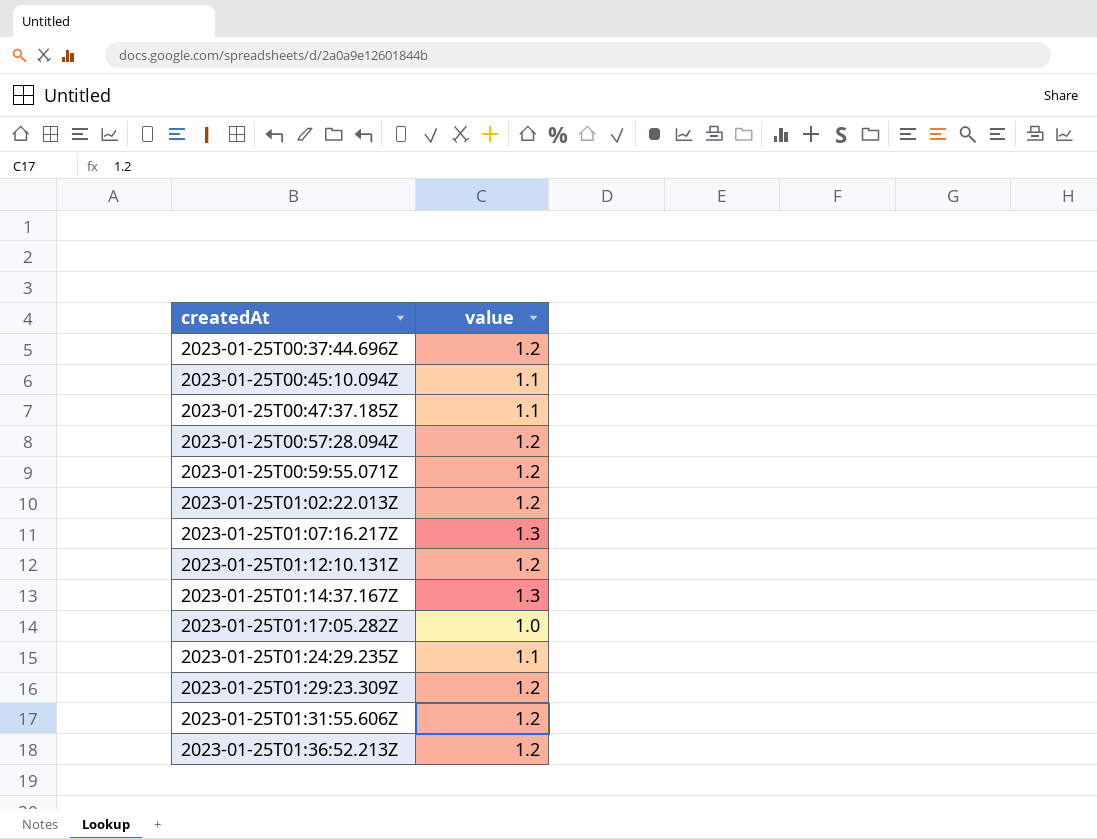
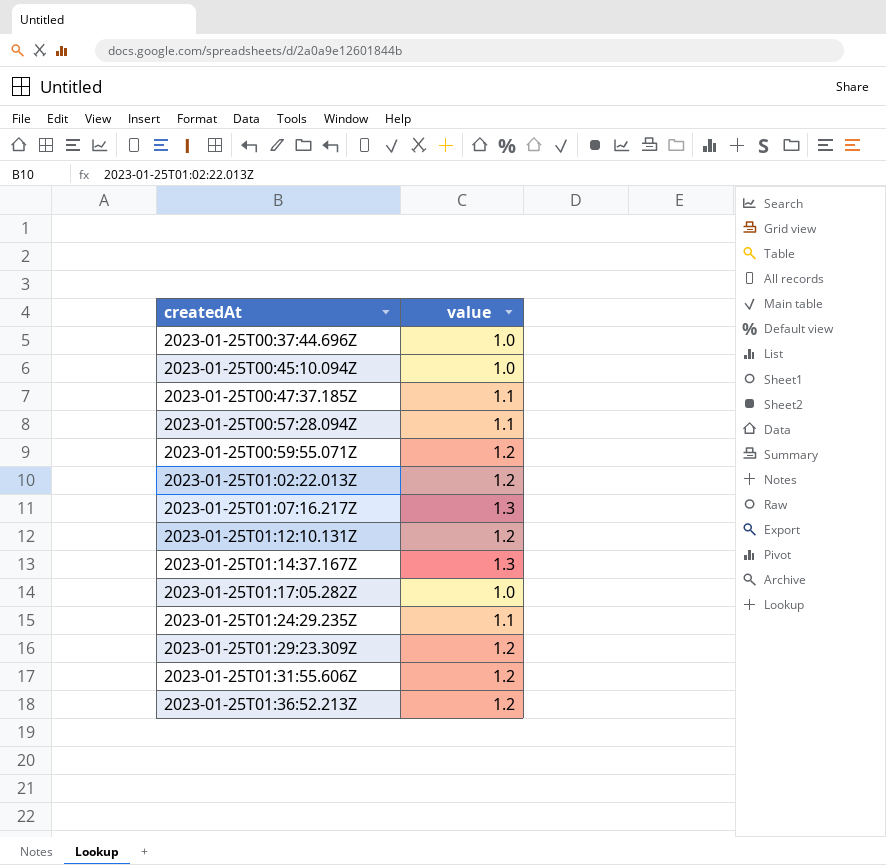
2023-01-25T00:37:44.696Z | value: 1.2 -> 1.0
2023-01-25T00:45:10.094Z | value: 1.1 -> 1.0
2023-01-25T00:57:28.094Z | value: 1.2 -> 1.1

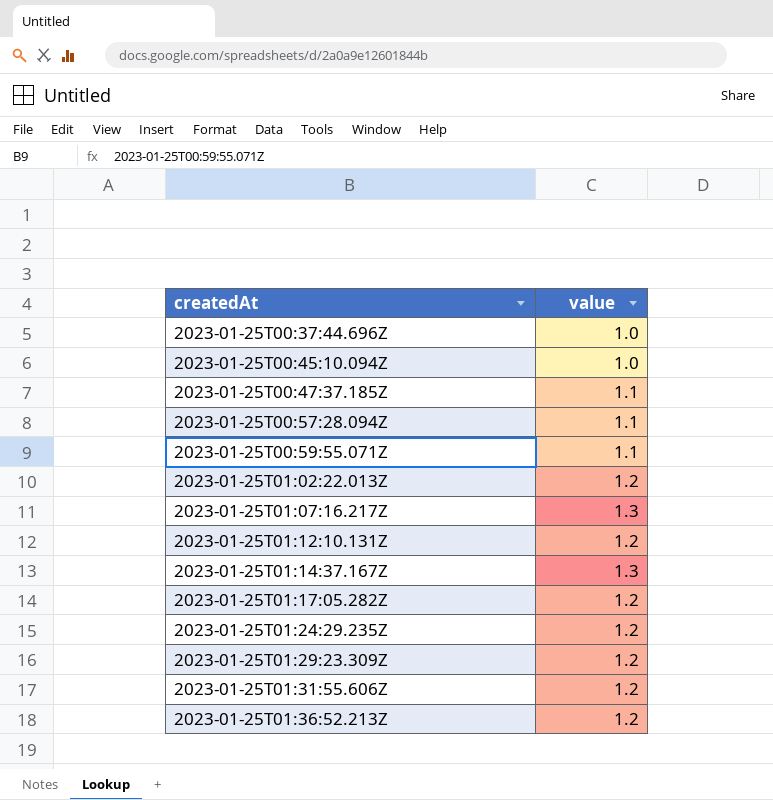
2023-01-25T00:59:55.071Z | value: 1.2 -> 1.1
2023-01-25T01:17:05.282Z | value: 1.0 -> 1.2
2023-01-25T01:24:29.235Z | value: 1.1 -> 1.2

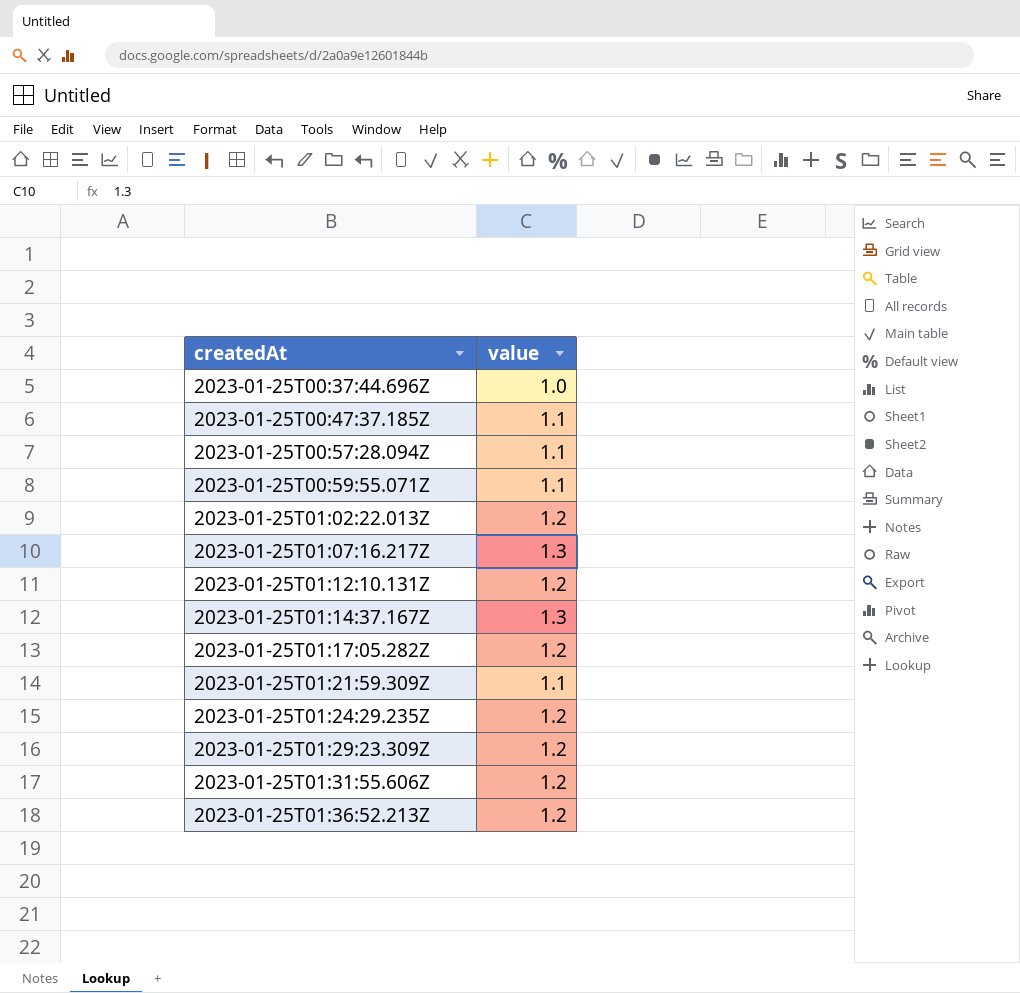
row 2023-01-25T00:45:10.094Z: 1.0 -> none
row 2023-01-25T01:21:59.309Z: none -> 1.1

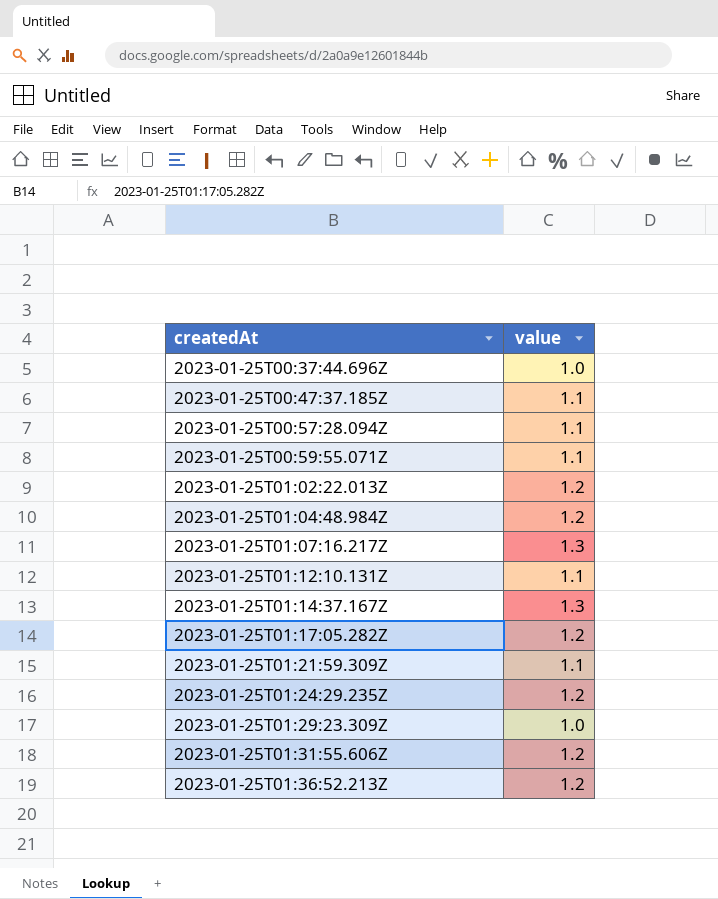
row 2023-01-25T01:04:48.984Z: none -> 1.2
2023-01-25T01:12:10.131Z | value: 1.2 -> 1.1
2023-01-25T01:29:23.309Z | value: 1.2 -> 1.0

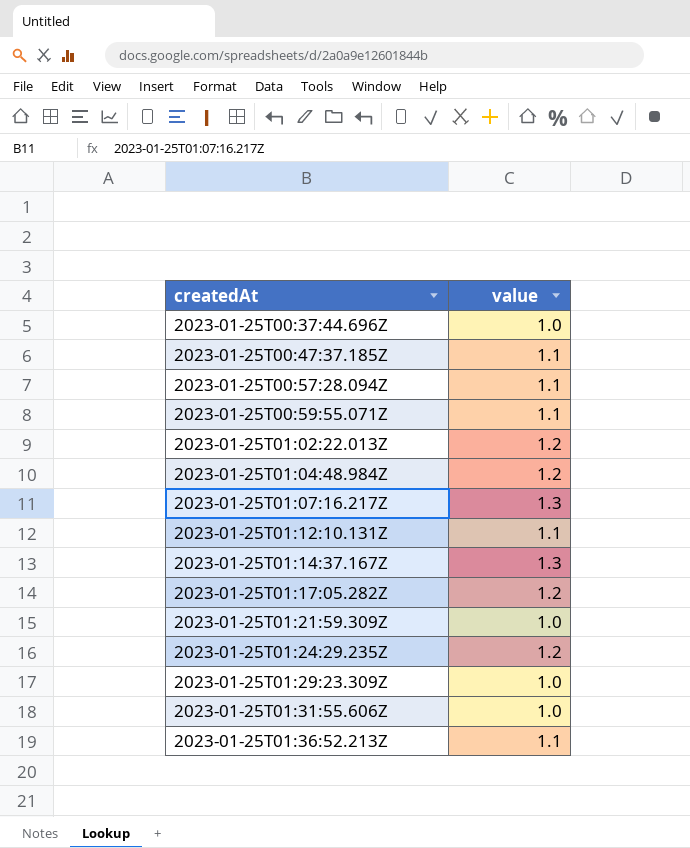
2023-01-25T01:21:59.309Z | value: 1.1 -> 1.0
2023-01-25T01:31:55.606Z | value: 1.2 -> 1.0
2023-01-25T01:36:52.213Z | value: 1.2 -> 1.1

